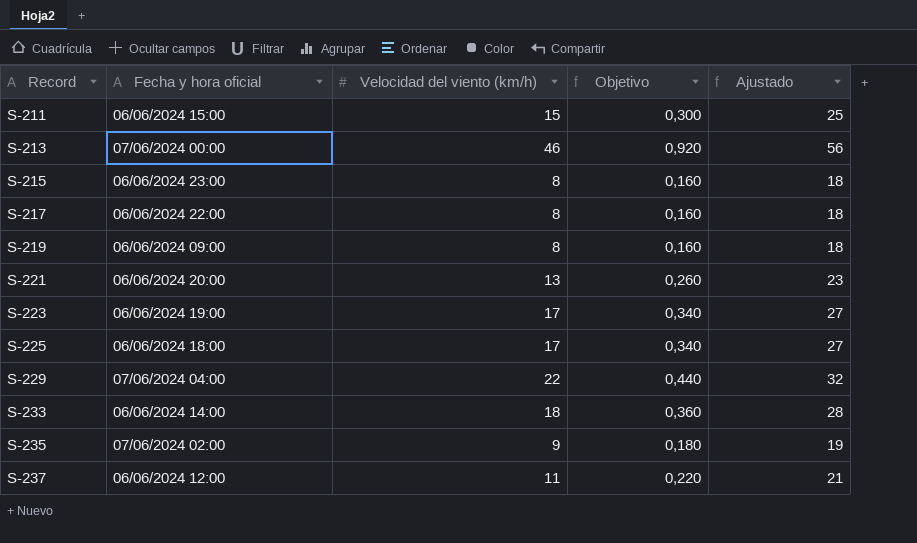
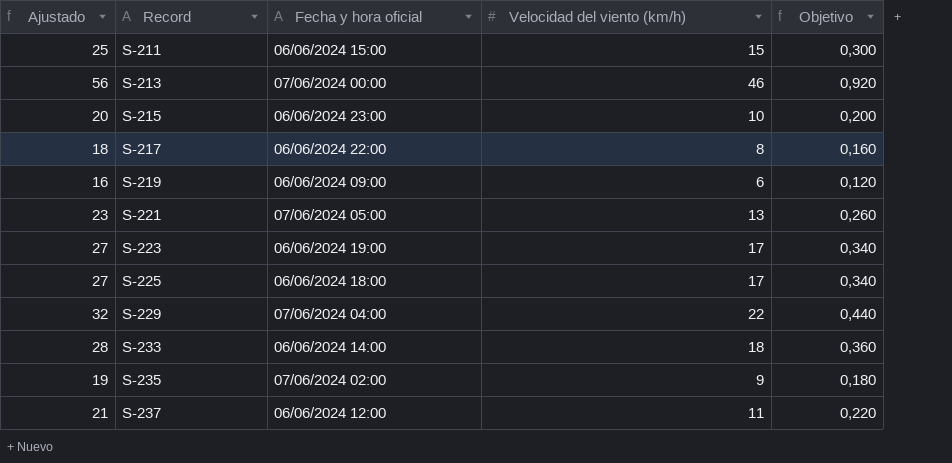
column Ajustado | position: 5 -> 1
S-215 | Ajustado: 18 -> 20
S-215 | Velocidad del viento (km/h): 8 -> 10
S-215 | Objetivo: 0,160 -> 0,200
S-219 | Ajustado: 18 -> 16
S-219 | Velocidad del viento (km/h): 8 -> 6
S-219 | Objetivo: 0,160 -> 0,120
S-221 | Fecha y hora oficial: 06/06/2024 20:00 -> 07/06/2024 05:00

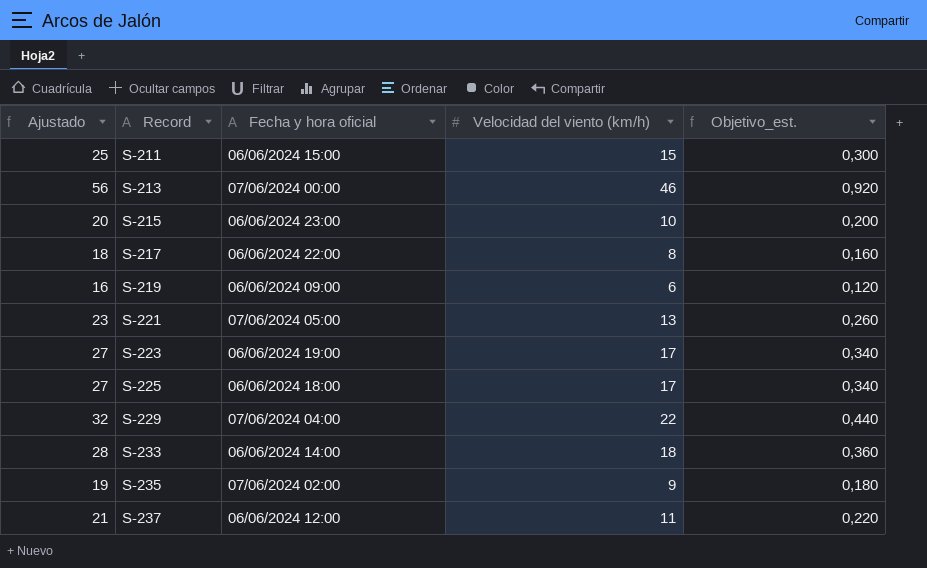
column name: Objetivo -> Objetivo_est.

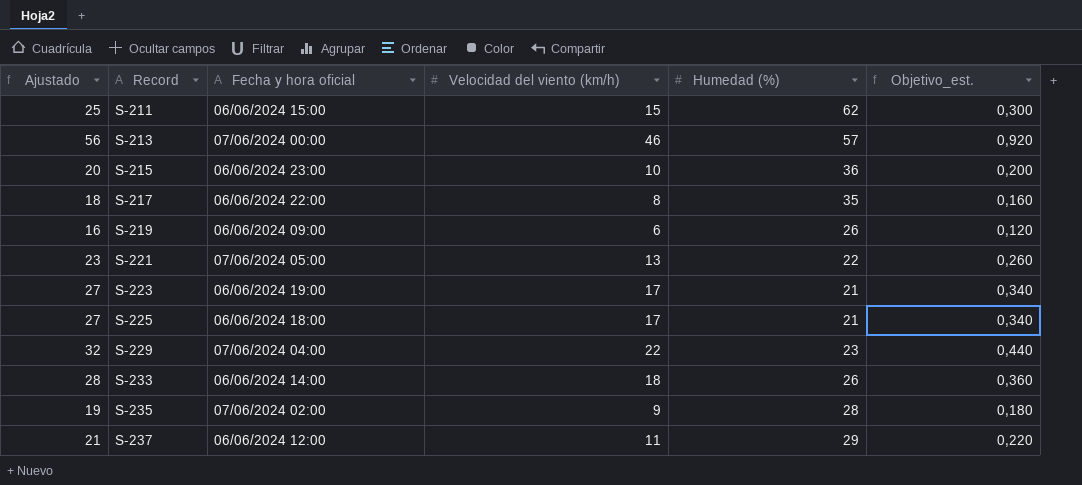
column Humedad (%) | position: none -> 5

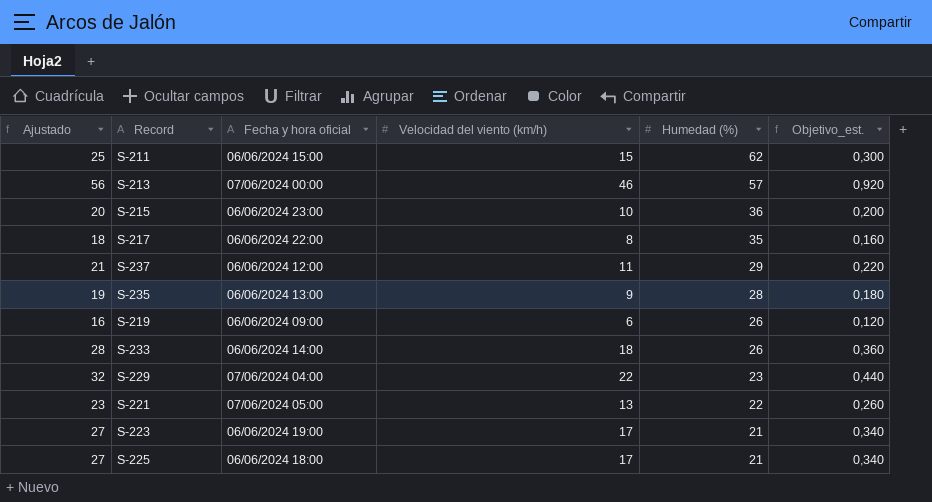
row order: Record ascending -> Humedad (%) descending
S-235 | Fecha y hora oficial: 07/06/2024 02:00 -> 06/06/2024 13:00

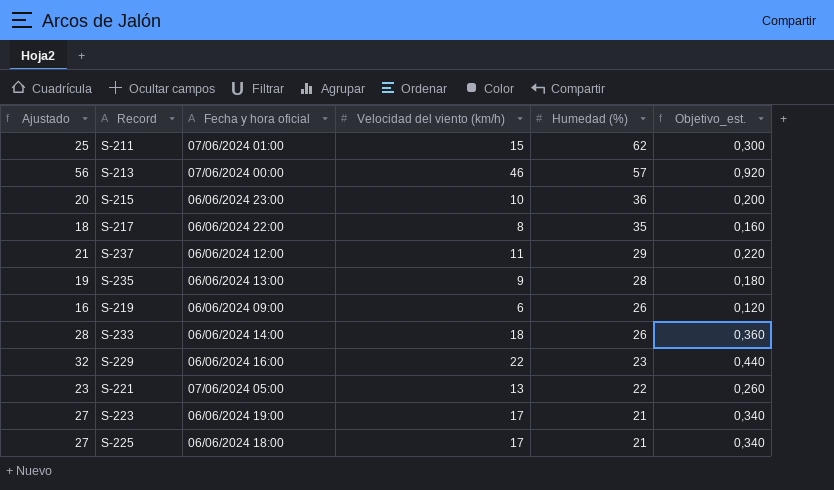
S-211 | Fecha y hora oficial: 06/06/2024 15:00 -> 07/06/2024 01:00
S-229 | Fecha y hora oficial: 07/06/2024 04:00 -> 06/06/2024 16:00

